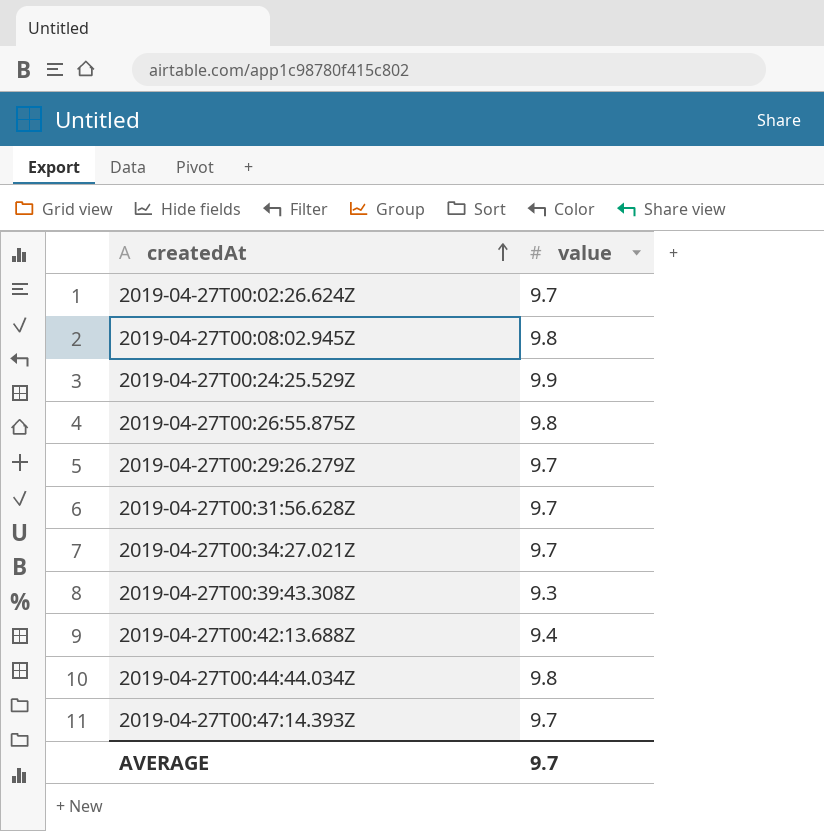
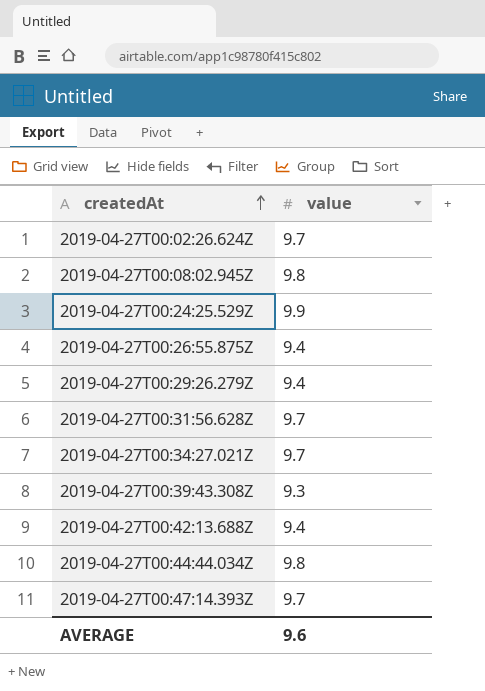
2019-04-27T00:26:55.875Z | value: 9.8 -> 9.4
2019-04-27T00:29:26.279Z | value: 9.7 -> 9.4
AVERAGE | value: 9.7 -> 9.6

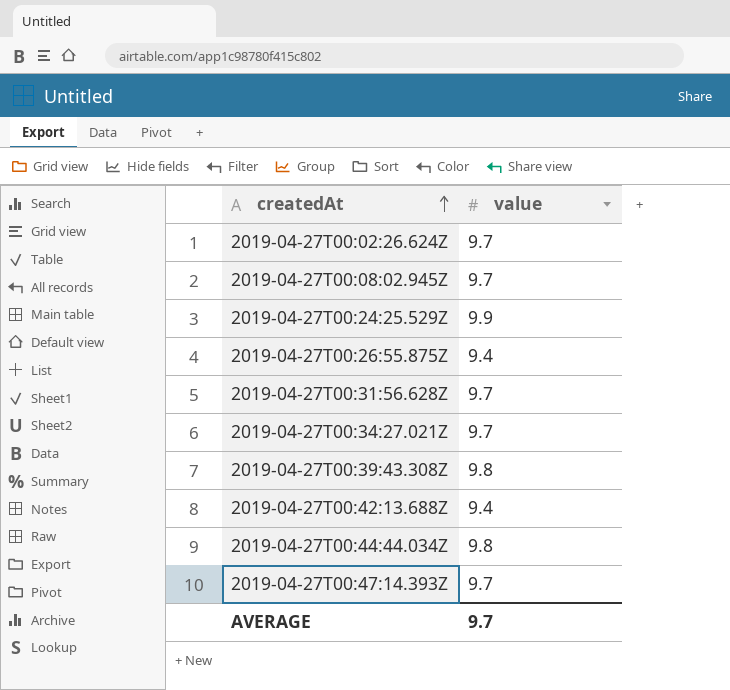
row 2019-04-27T00:29:26.279Z: 9.4 -> none
2019-04-27T00:08:02.945Z | value: 9.8 -> 9.7
2019-04-27T00:39:43.308Z | value: 9.3 -> 9.8
AVERAGE | value: 9.6 -> 9.7

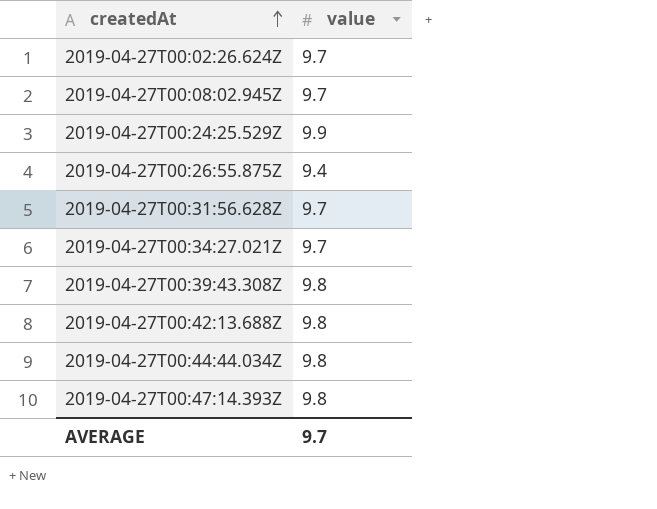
2019-04-27T00:42:13.688Z | value: 9.4 -> 9.8
2019-04-27T00:47:14.393Z | value: 9.7 -> 9.8

